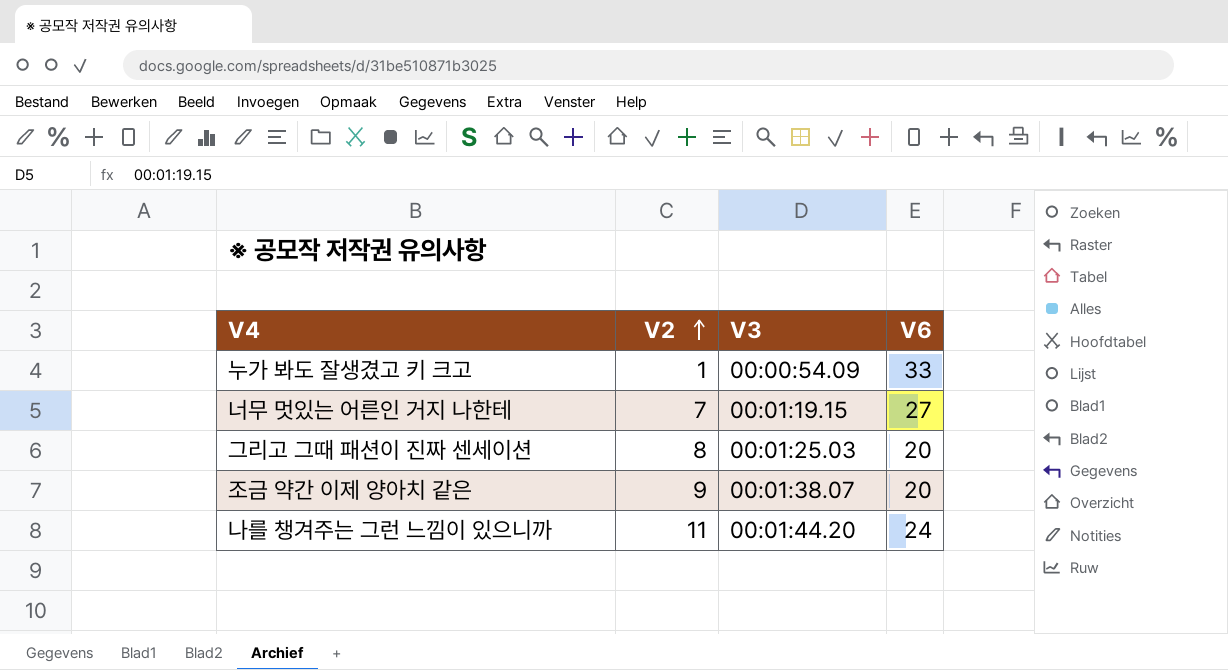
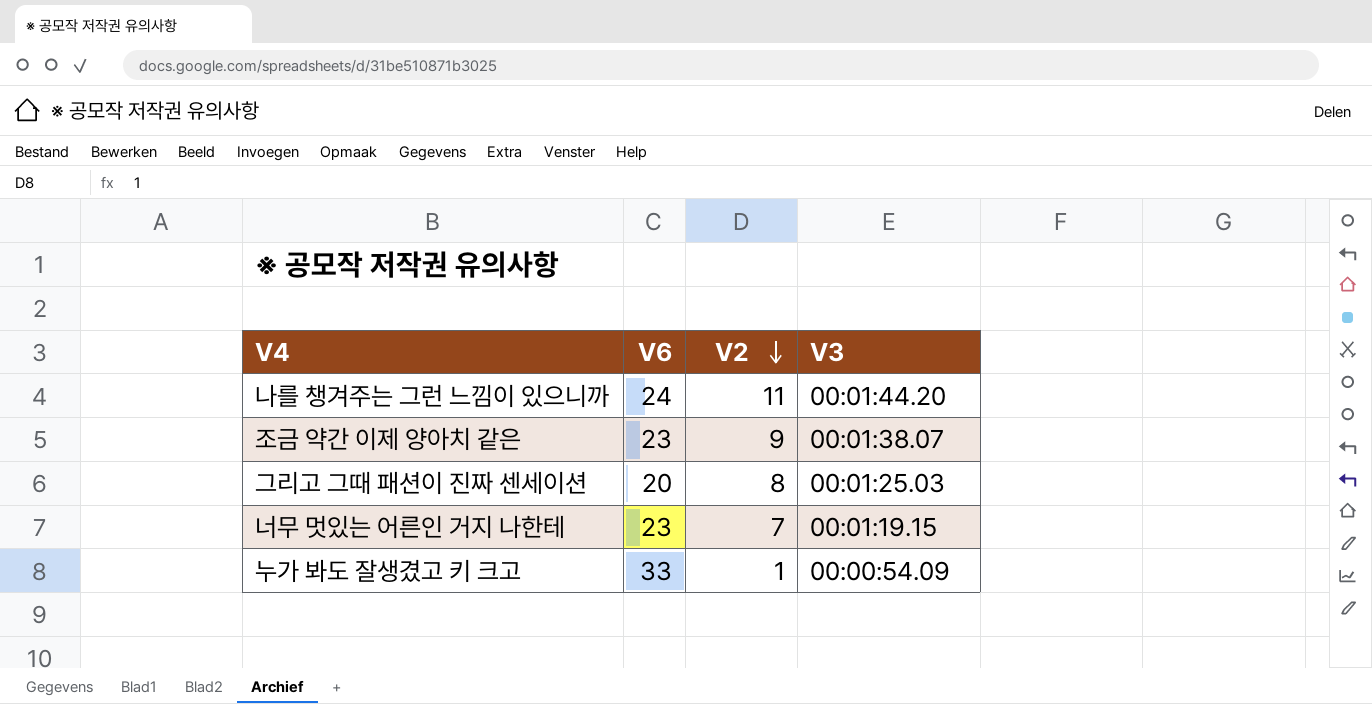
row order: V2 ascending -> V2 descending
column V6 | position: 4 -> 2
조금 약간 이제 양아치 같은 | V6: 20 -> 23
너무 멋있는 어른인 거지 나한테 | V6: 27 -> 23

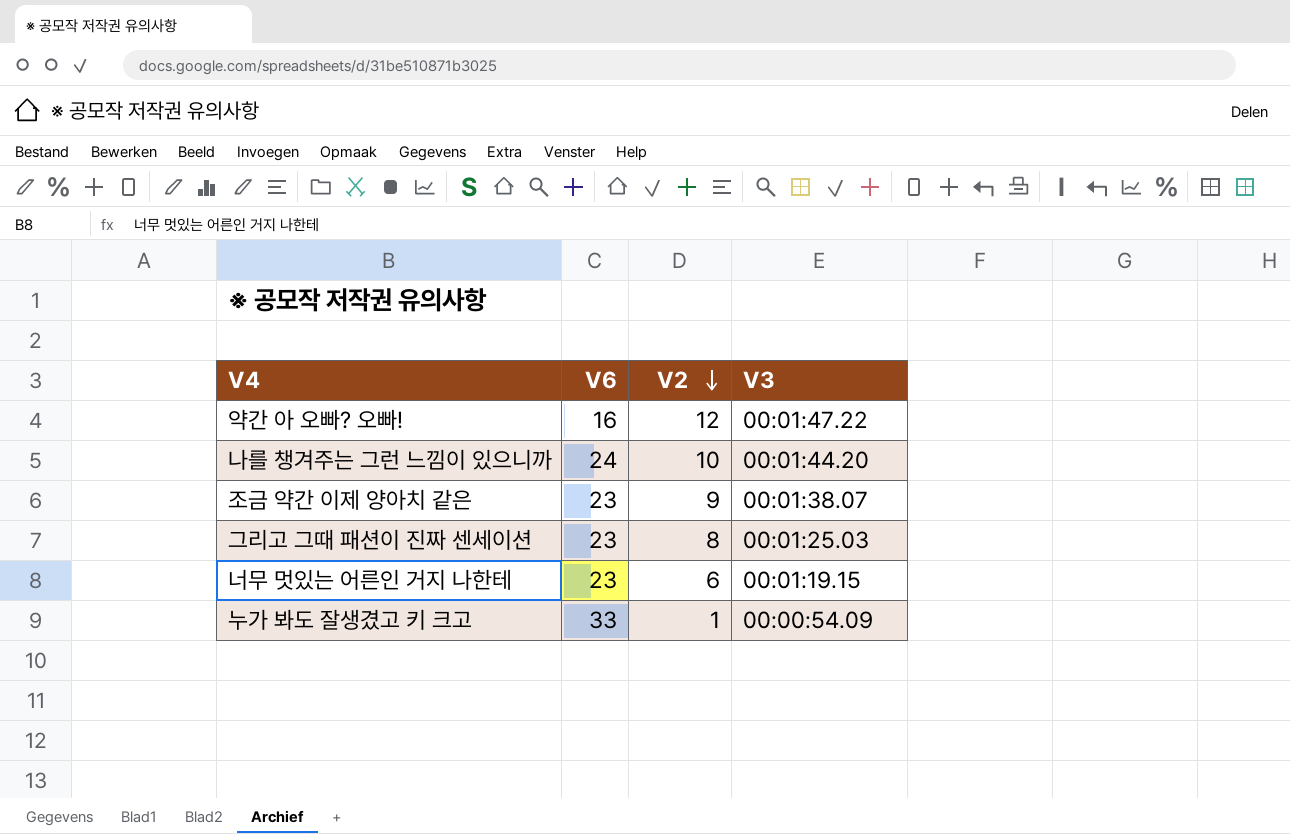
row 약간 아 오빠? 오빠!: none -> 16 | 12 | 00:01:47.22
나를 챙겨주는 그런 느낌이 있으니까 | V2: 11 -> 10
그리고 그때 패션이 진짜 센세이션 | V6: 20 -> 23
너무 멋있는 어른인 거지 나한테 | V2: 7 -> 6

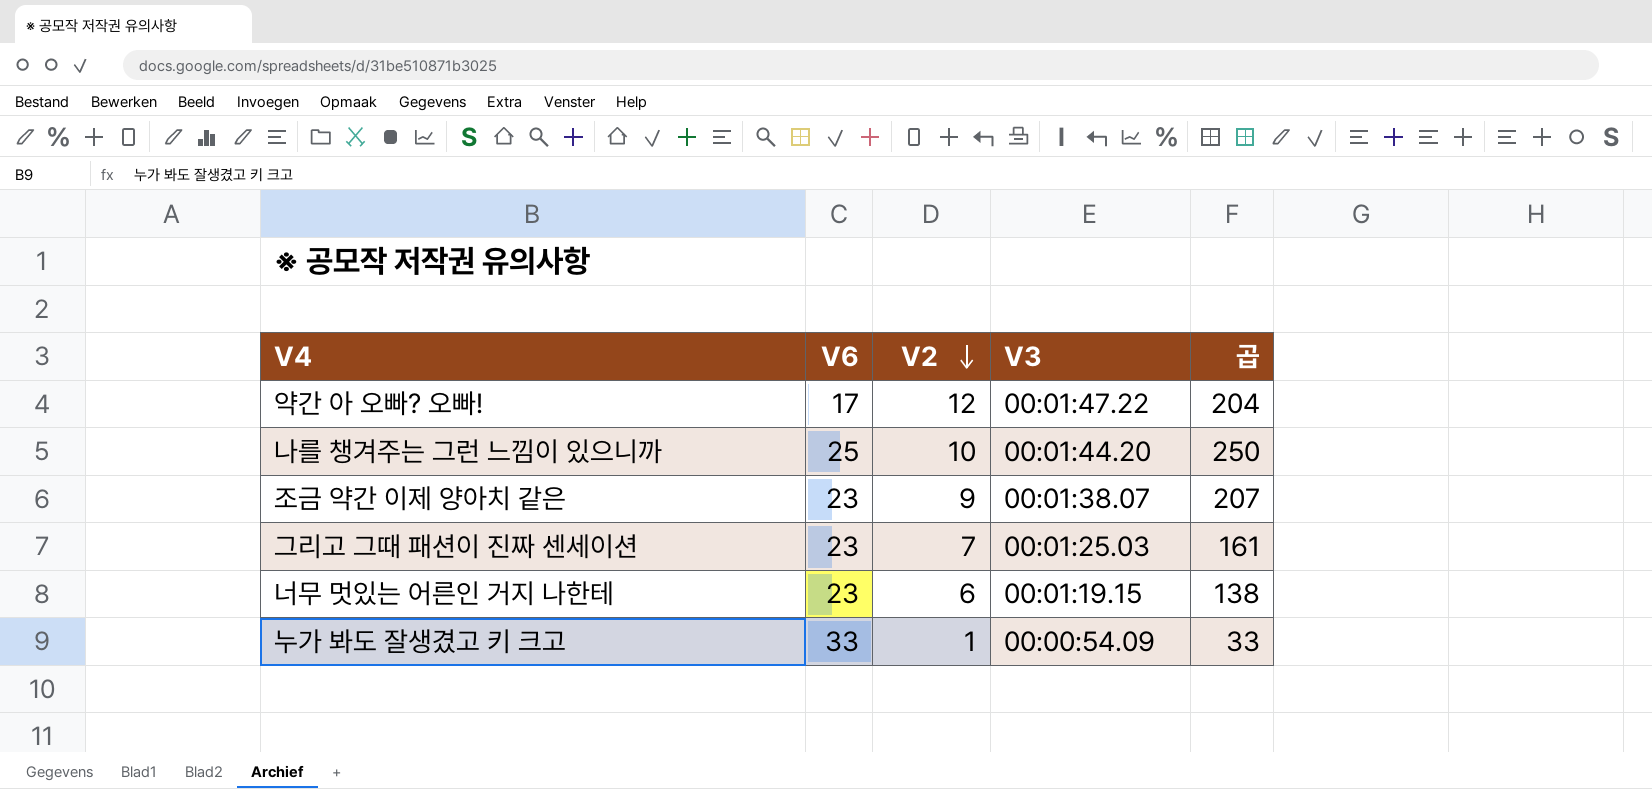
column 곱 | formula: none -> [V6] * [V2]
약간 아 오빠? 오빠! | V6: 16 -> 17
나를 챙겨주는 그런 느낌이 있으니까 | V6: 24 -> 25
그리고 그때 패션이 진짜 센세이션 | V2: 8 -> 7

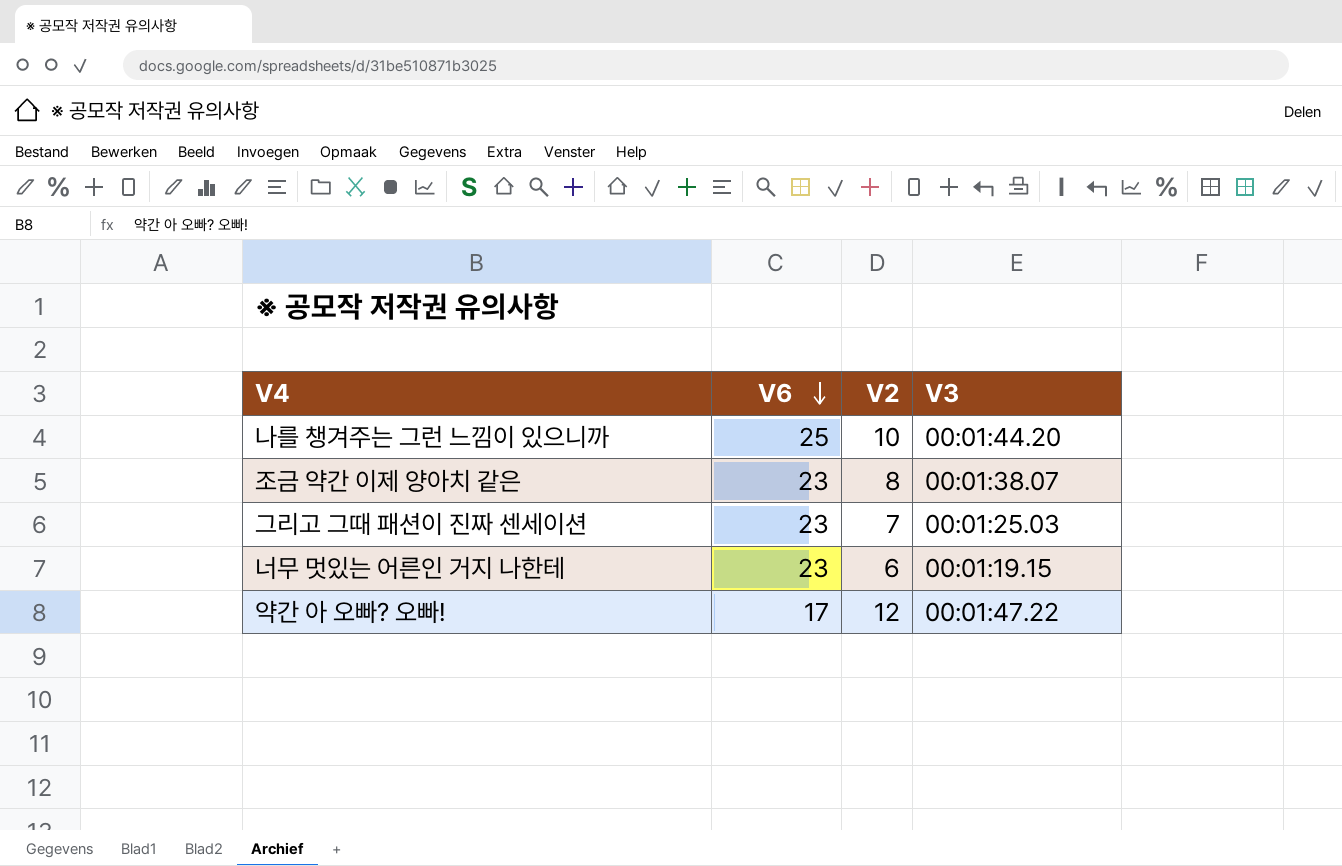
row order: V2 descending -> V6 descending
column 곱 | formula: [V6] * [V2] -> none
row 누가 봐도 잘생겼고 키 크고: 33 | 1 | 00:00:54.09 | 33 -> none
조금 약간 이제 양아치 같은 | V2: 9 -> 8

